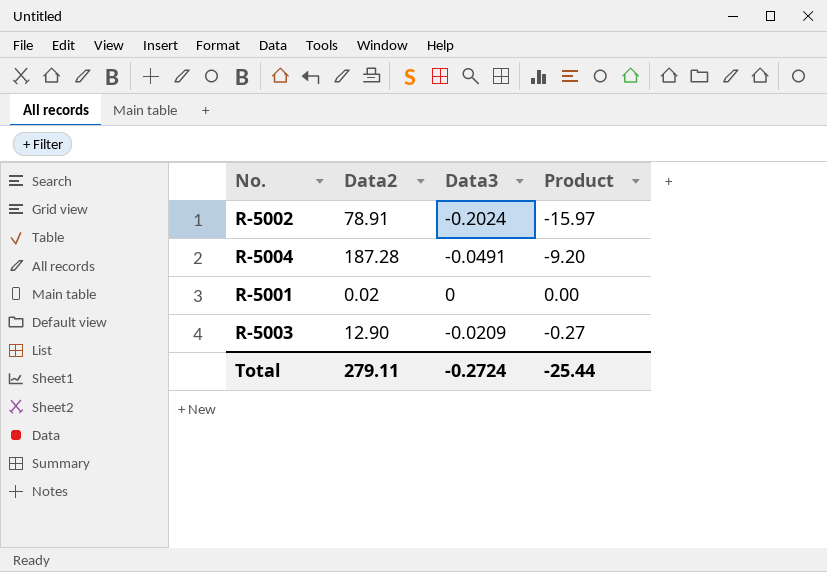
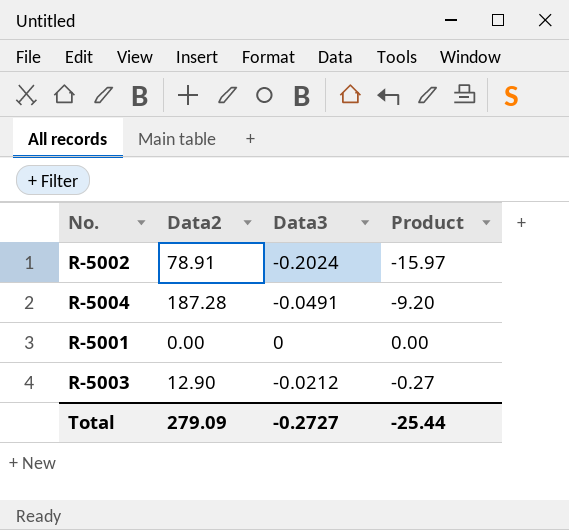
R-5001 | Data2: 0.02 -> 0.00
R-5003 | Data3: -0.0209 -> -0.0212
Total | Data2: 279.11 -> 279.09
Total | Data3: -0.2724 -> -0.2727

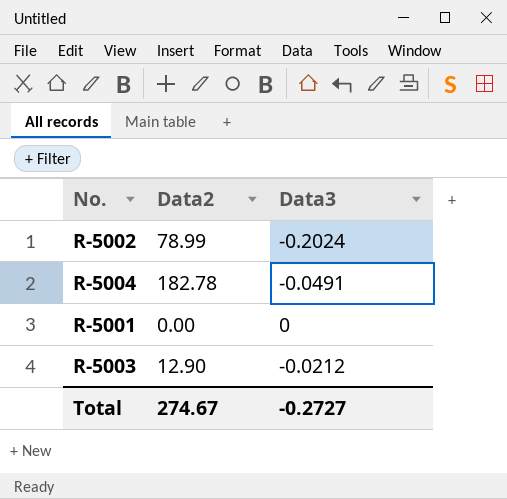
column Product | formula: [Data2] * [Data3] -> none
R-5002 | Data2: 78.91 -> 78.99
R-5004 | Data2: 187.28 -> 182.78
Total | Data2: 279.09 -> 274.67

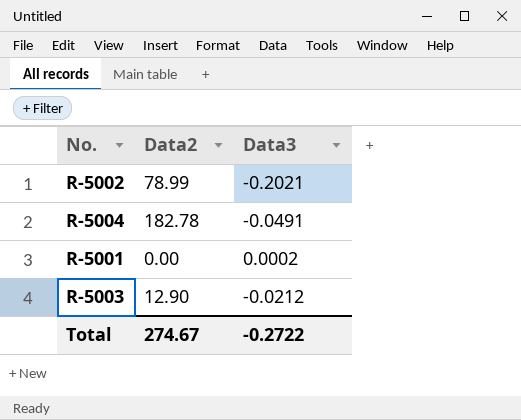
R-5002 | Data3: -0.2024 -> -0.2021
R-5001 | Data3: 0 -> 0.0002
Total | Data3: -0.2727 -> -0.2722

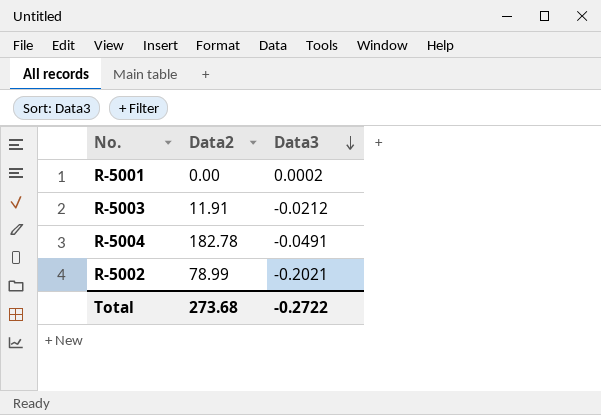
row order: none -> Data3 descending
R-5003 | Data2: 12.90 -> 11.91
Total | Data2: 274.67 -> 273.68

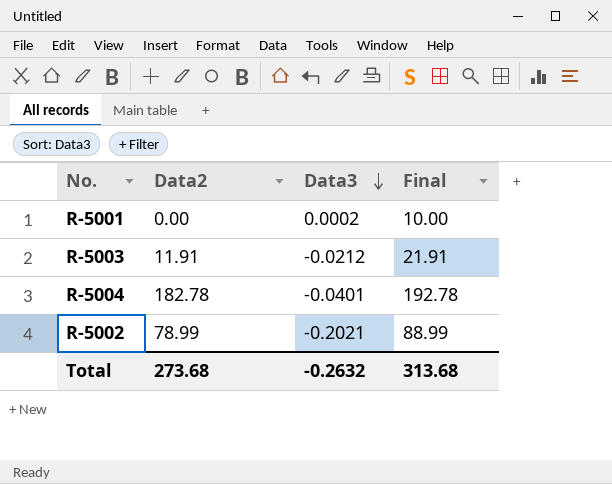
column Final | formula: none -> [Data2] + 10
R-5004 | Data3: -0.0491 -> -0.0401
Total | Data3: -0.2722 -> -0.2632

